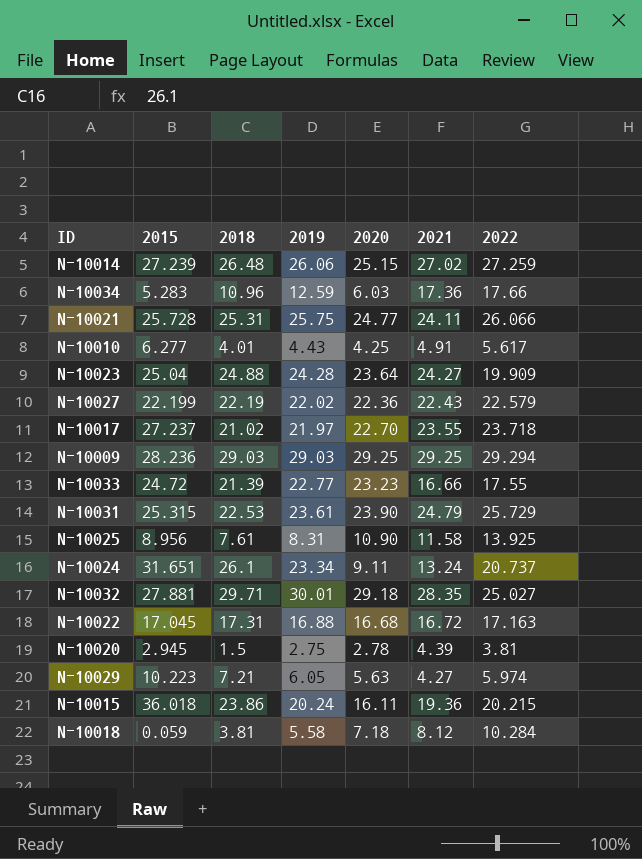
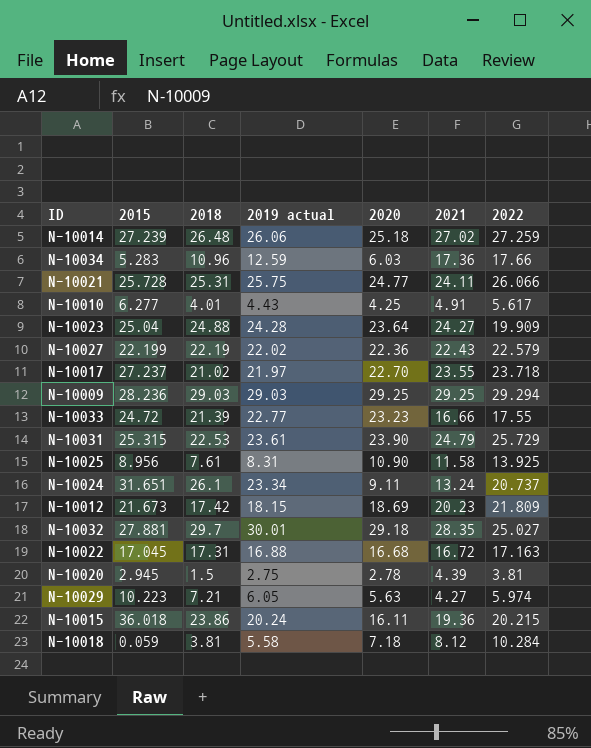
column name: 2019 -> 2019 actual
N-10014 | 2020: 25.15 -> 25.18
row N-10012: none -> 21.673 | 17.42 | 18.15 | 18.69 | 20.23 | 21.809
N-10032 | 2018: 29.71 -> 29.7

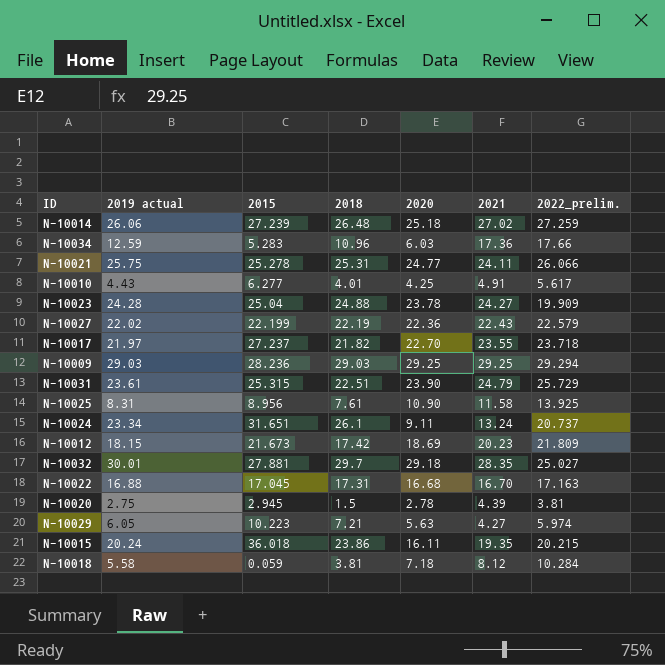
column 2019 actual | position: 4 -> 2
column name: 2022 -> 2022_prelim.
row N-10033: 24.72 | 21.39 | 22.77 | 23.23 | 16.66 | 17.55 -> none
N-10021 | 2015: 25.728 -> 25.278
N-10023 | 2020: 23.64 -> 23.78
N-10017 | 2018: 21.02 -> 21.82
N-10031 | 2018: 22.53 -> 22.51
N-10022 | 2021: 16.72 -> 16.70
N-10015 | 2021: 19.36 -> 19.35

